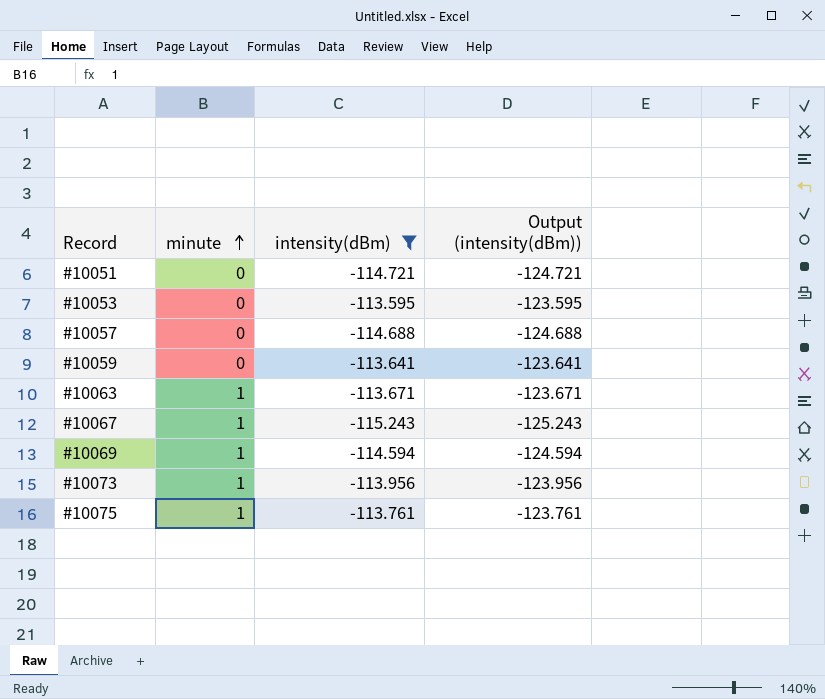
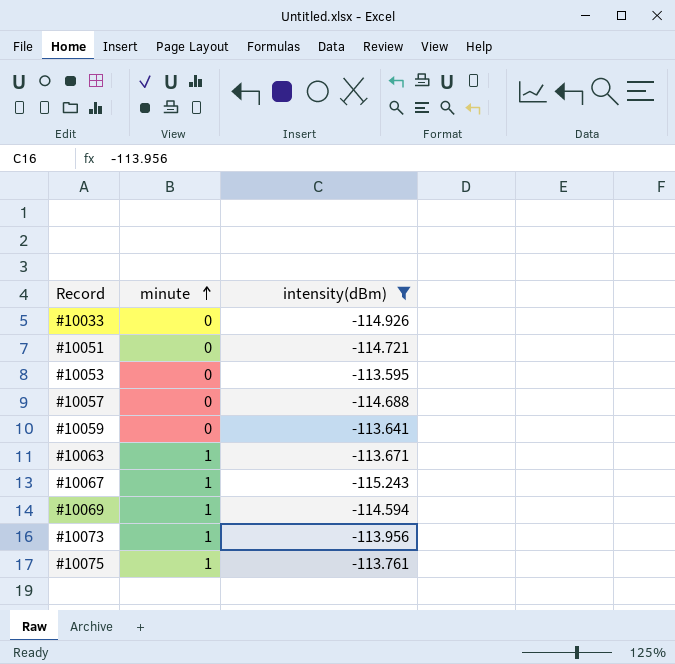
column Output (intensity(dBm)) | formula: [intensity(dBm)] - 10 -> none
row #10033: none -> 0 | -114.926

